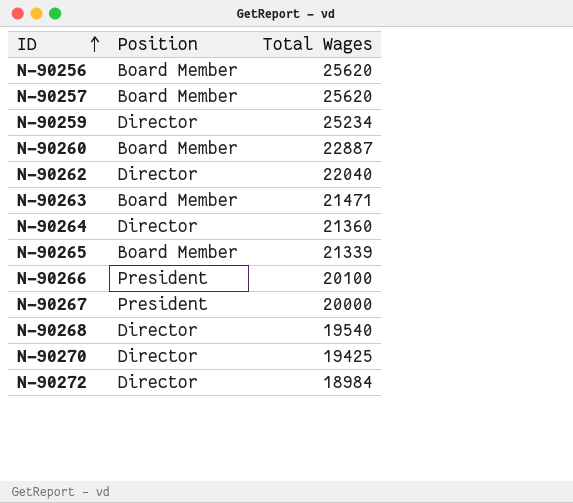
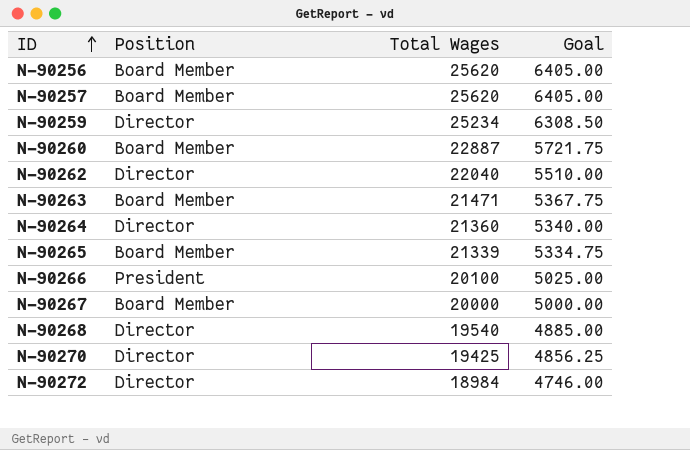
column Goal | formula: none -> [Total Wages] * 0.25
N-90267 | Position: President -> Board Member

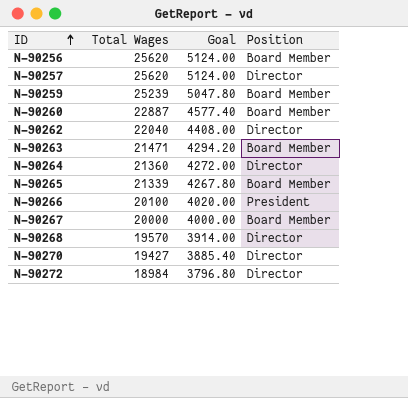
column Goal | formula: [Total Wages] * 0.25 -> [Total Wages] * 0.2
column Position | position: 2 -> 4
N-90257 | Position: Board Member -> Director
N-90259 | Total Wages: 25234 -> 25239
N-90259 | Position: Director -> Board Member
N-90268 | Total Wages: 19540 -> 19570
N-90270 | Total Wages: 19425 -> 19427

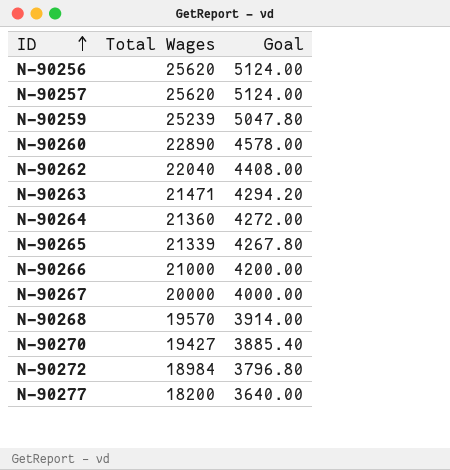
column Position | position: 4 -> none
N-90260 | Total Wages: 22887 -> 22890
N-90260 | Goal: 4577.40 -> 4578.00
N-90266 | Total Wages: 20100 -> 21000
N-90266 | Goal: 4020.00 -> 4200.00
row N-90277: none -> 18200 | 3640.00

